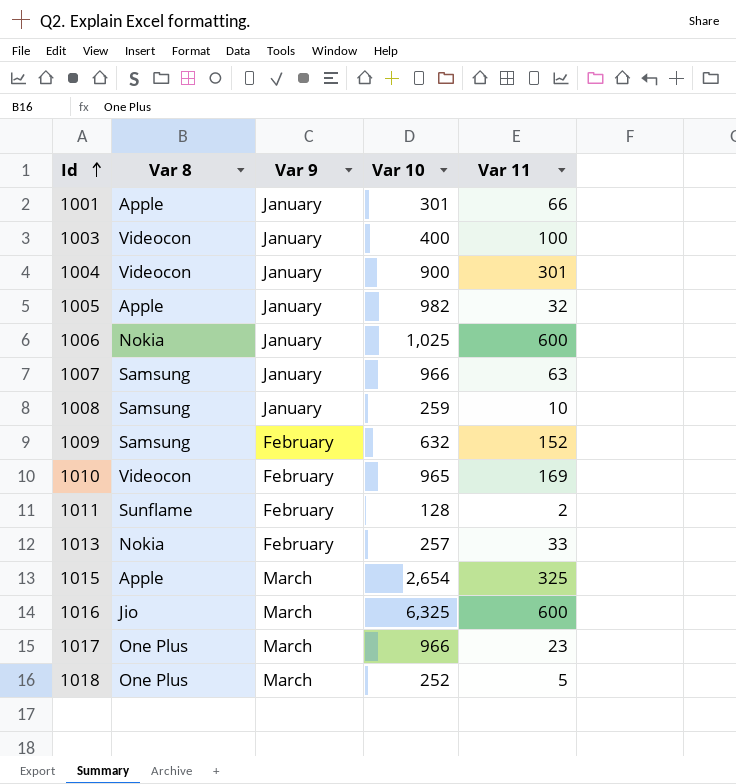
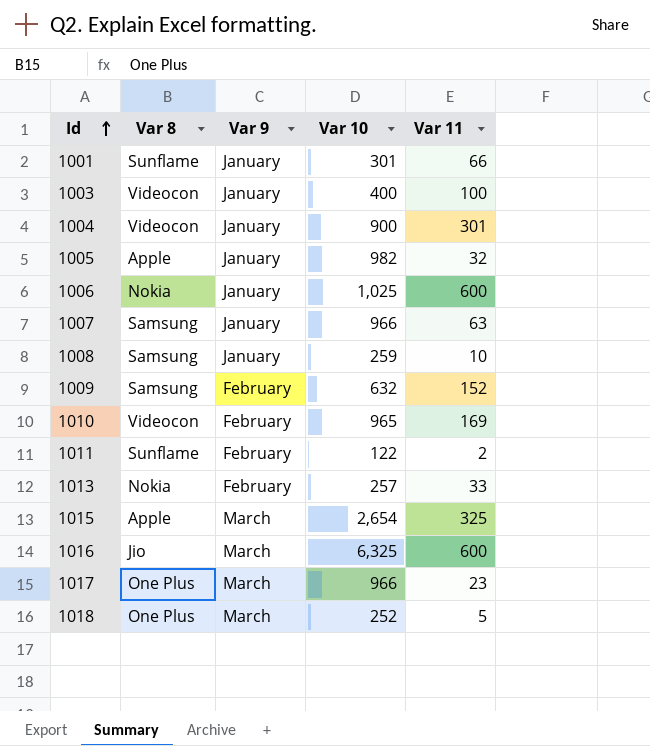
1001 | Var 8: Apple -> Sunflame
1011 | Var 10: 128 -> 122

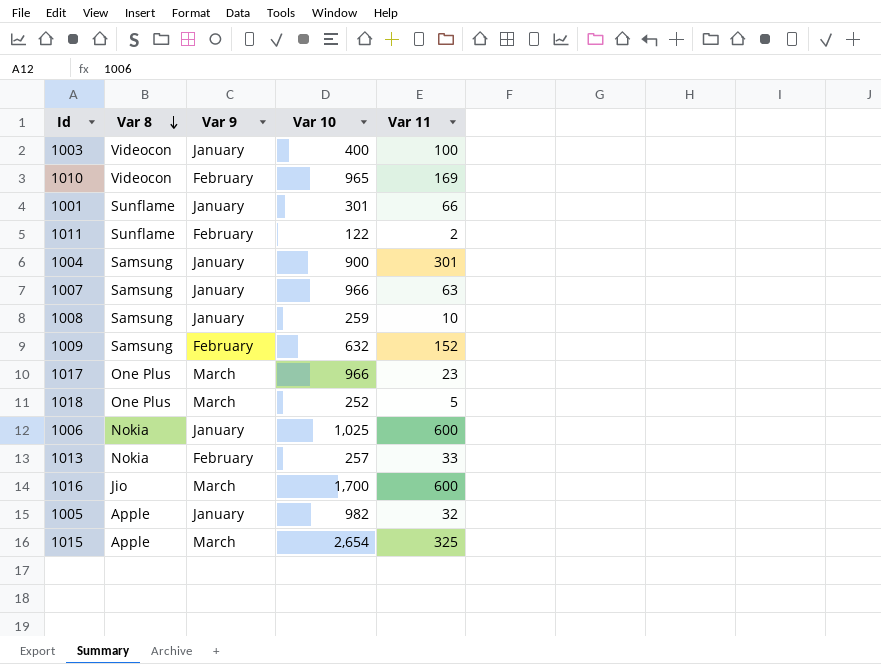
row order: Id ascending -> Var 8 descending
1004 | Var 8: Videocon -> Samsung
1016 | Var 10: 6,325 -> 1,700

